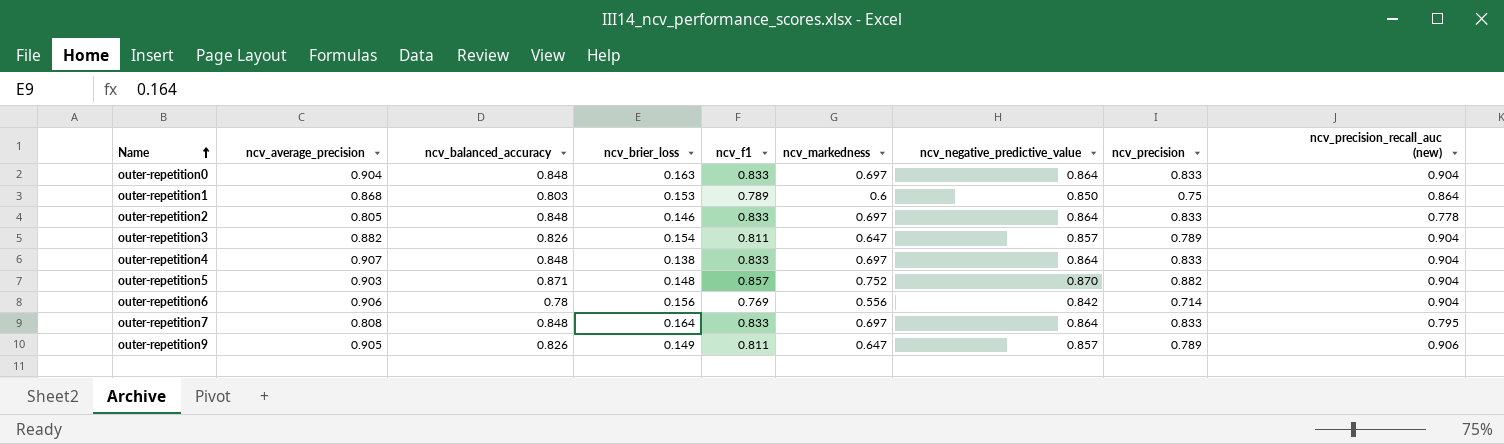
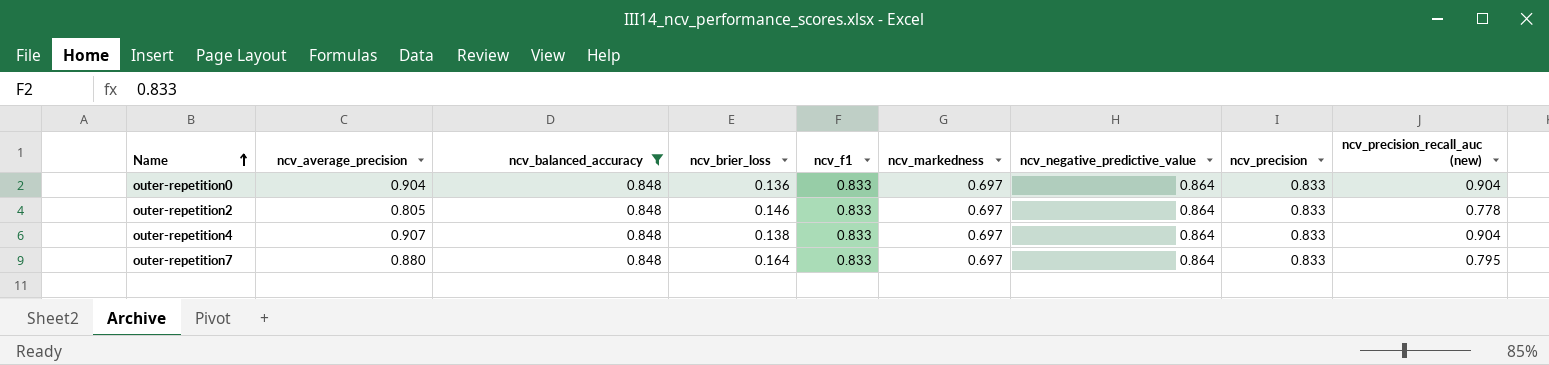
filter: none -> ncv_balanced_accuracy = 0.848
outer-repetition0 | ncv_brier_loss: 0.163 -> 0.136
outer-repetition7 | ncv_average_precision: 0.808 -> 0.880

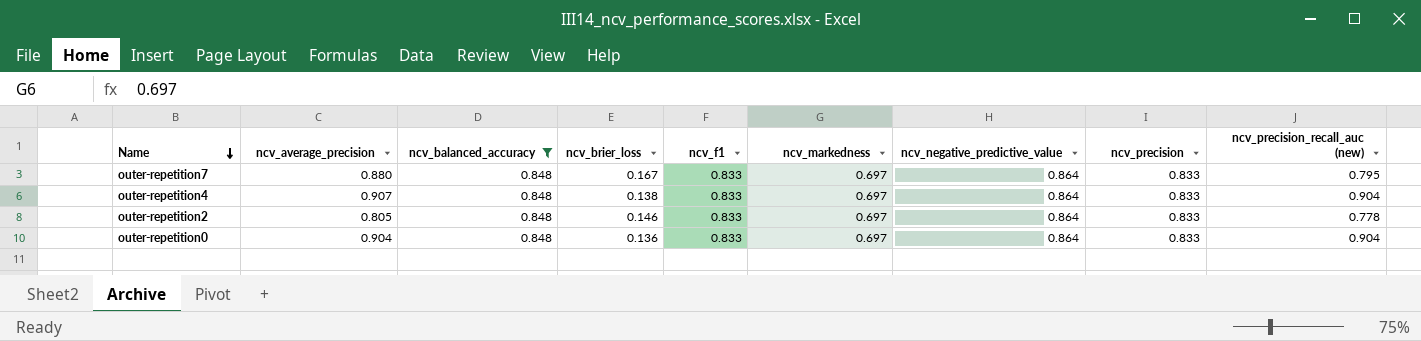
row order: Name ascending -> Name descending
outer-repetition7 | ncv_brier_loss: 0.164 -> 0.167

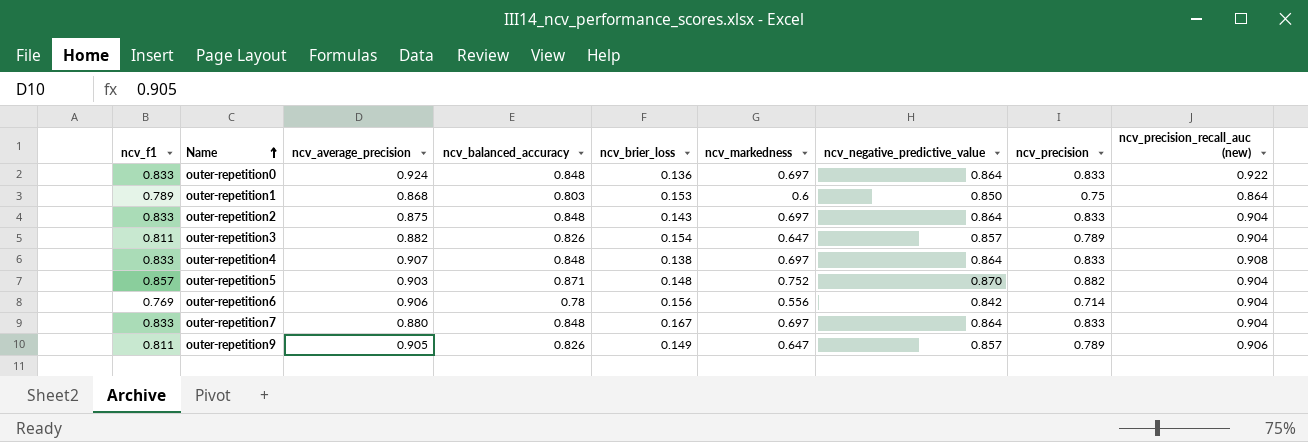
filter: ncv_balanced_accuracy = 0.848 -> none
row order: Name descending -> Name ascending
column ncv_f1 | position: 5 -> 1
outer-repetition0 | ncv_average_precision: 0.904 -> 0.924
outer-repetition0 | ncv_precision_recall_auc (new): 0.904 -> 0.922
outer-repetition2 | ncv_average_precision: 0.805 -> 0.875
outer-repetition2 | ncv_brier_loss: 0.146 -> 0.143
outer-repetition2 | ncv_precision_recall_auc (new): 0.778 -> 0.904
outer-repetition4 | ncv_precision_recall_auc (new): 0.904 -> 0.908
outer-repetition7 | ncv_precision_recall_auc (new): 0.795 -> 0.904

